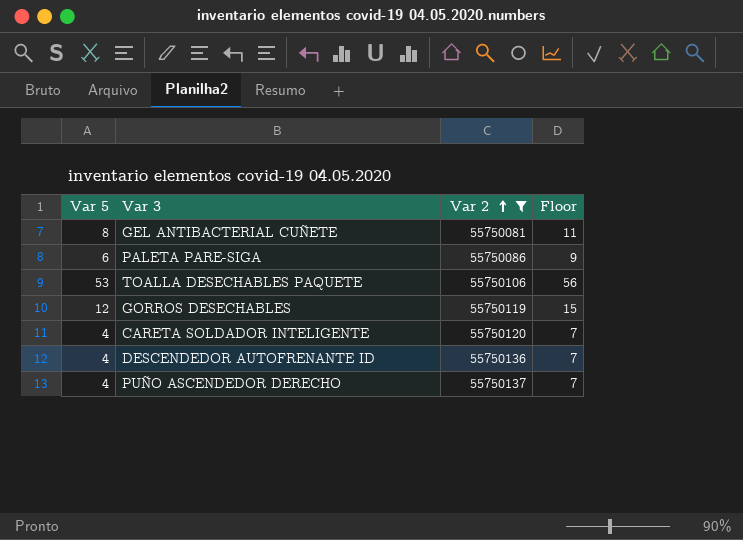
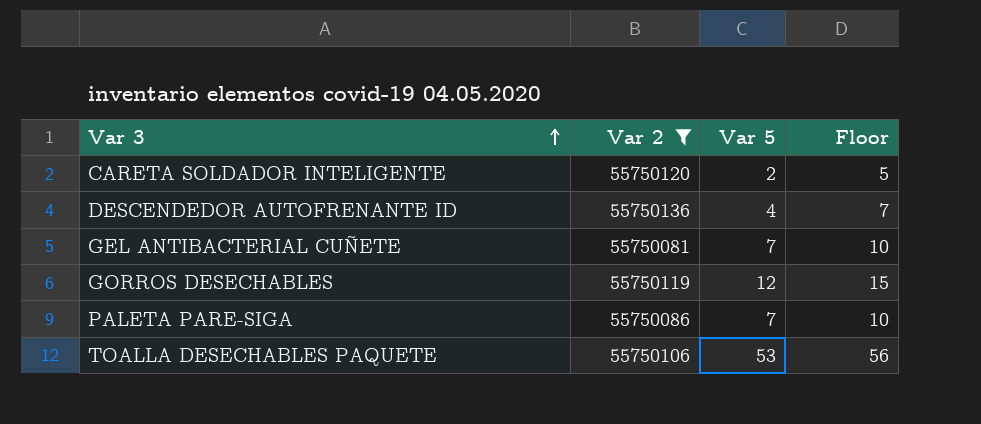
row order: Var 2 ascending -> Var 3 ascending
column Var 5 | position: 1 -> 3
row PUÑO ASCENDEDOR DERECHO: 4 | 55750137 | 7 -> none
CARETA SOLDADOR INTELIGENTE | Var 5: 4 -> 2
CARETA SOLDADOR INTELIGENTE | Floor: 7 -> 5
GEL ANTIBACTERIAL CUÑETE | Var 5: 8 -> 7
GEL ANTIBACTERIAL CUÑETE | Floor: 11 -> 10
PALETA PARE-SIGA | Var 5: 6 -> 7
PALETA PARE-SIGA | Floor: 9 -> 10

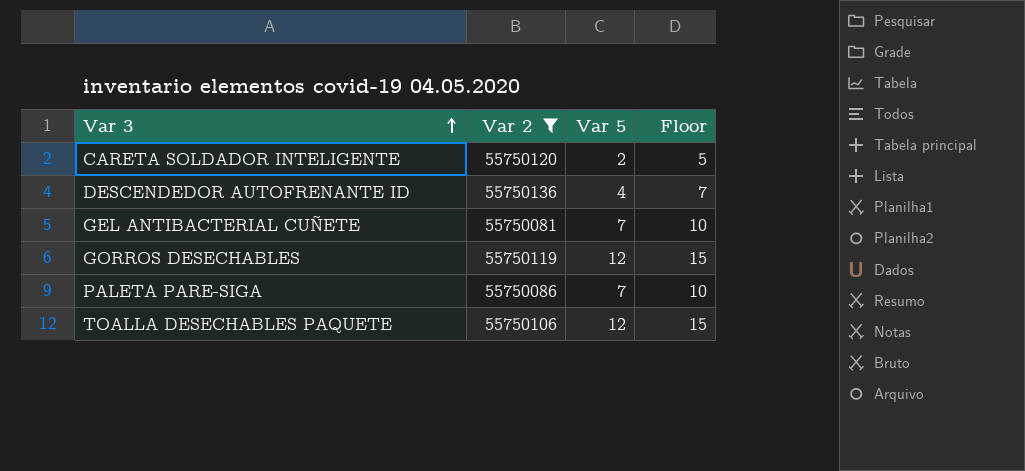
TOALLA DESECHABLES PAQUETE | Var 5: 53 -> 12
TOALLA DESECHABLES PAQUETE | Floor: 56 -> 15

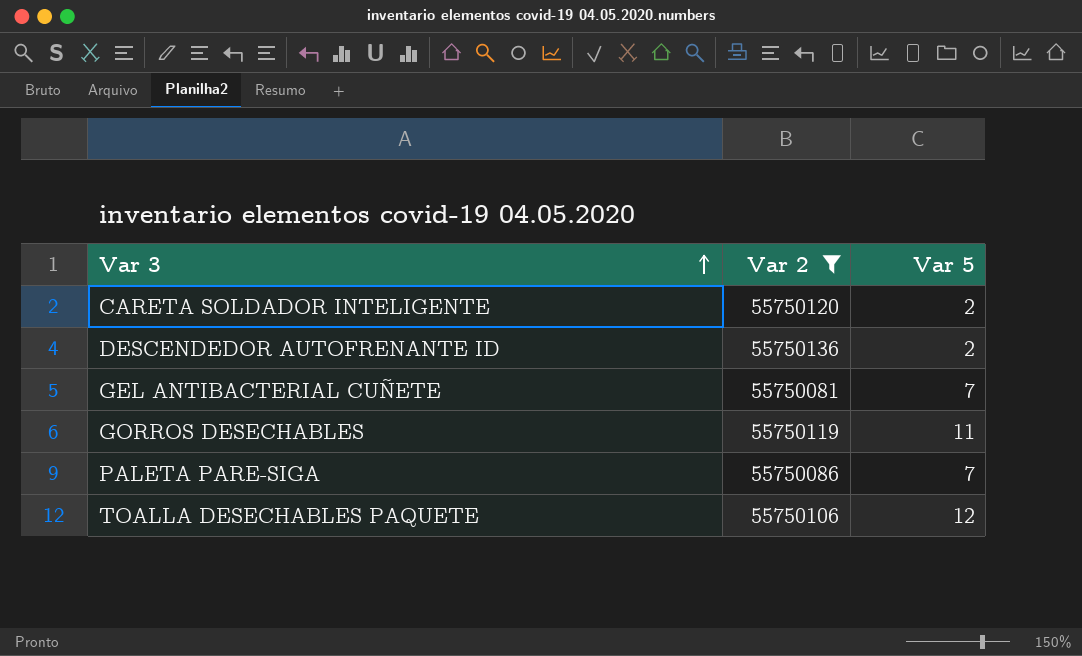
column Floor | formula: [Var 5] + 3 -> none
DESCENDEDOR AUTOFRENANTE ID | Var 5: 4 -> 2
GORROS DESECHABLES | Var 5: 12 -> 11

